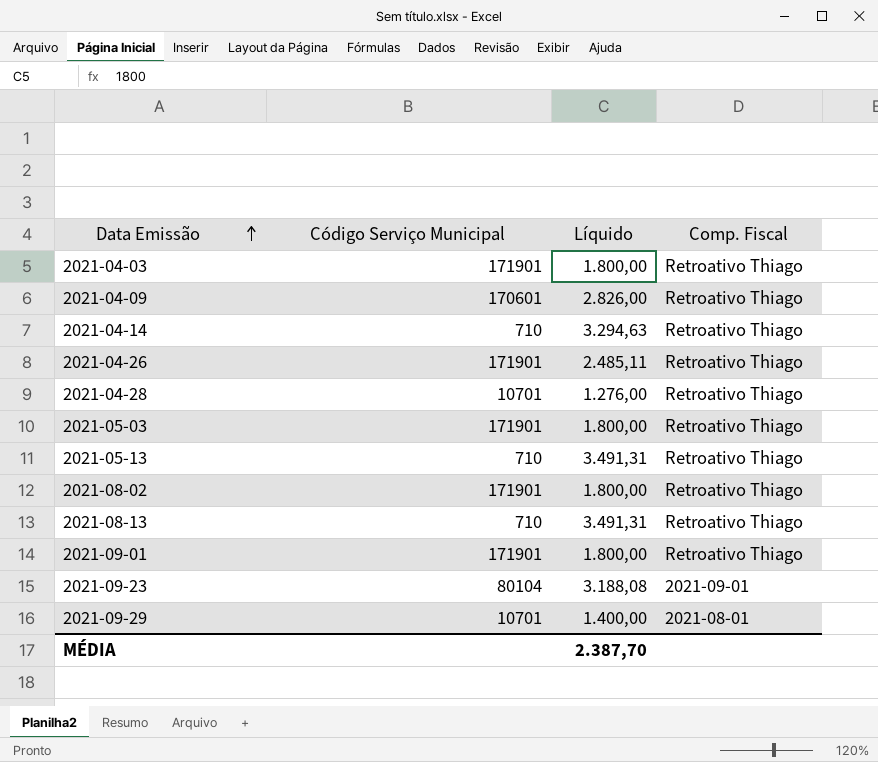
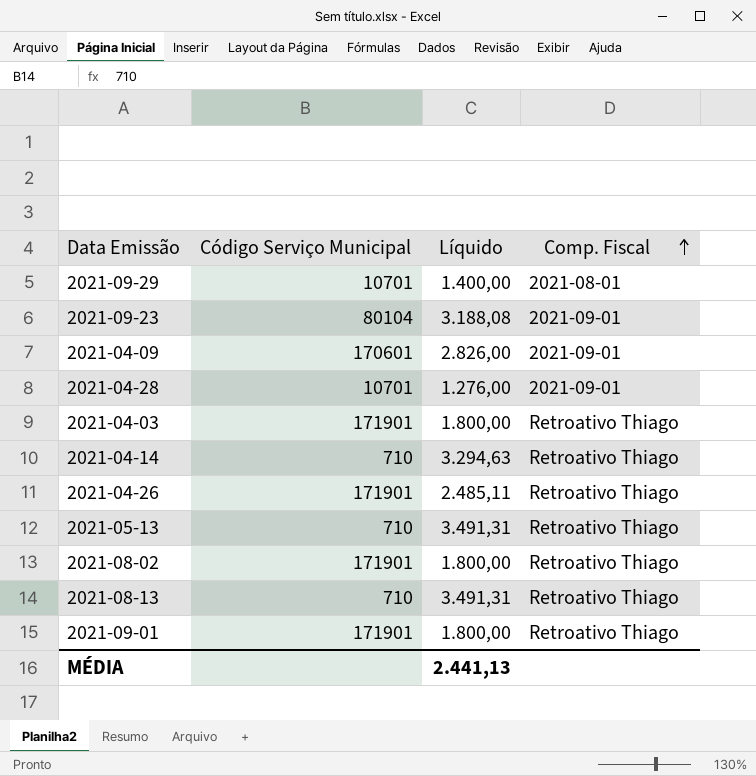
row order: Data Emissão ascending -> Comp. Fiscal ascending
row 2021-05-03: 171901 | 1.800,00 | Retroativo Thiago -> none
2021-04-09 | Comp. Fiscal: Retroativo Thiago -> 2021-09-01
2021-04-28 | Comp. Fiscal: Retroativo Thiago -> 2021-09-01
MÉDIA | Líquido: 2.387,70 -> 2.441,13

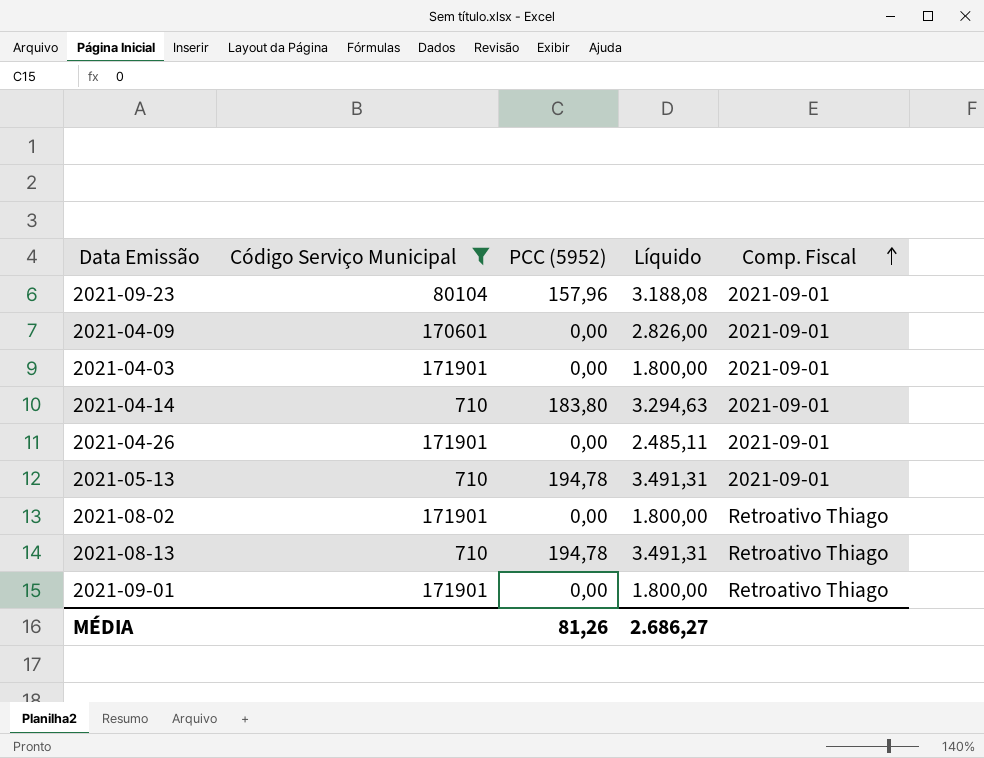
filter: none -> Código Serviço Municipal != 10701
column PCC (5952) | position: none -> 3
2021-04-03 | Comp. Fiscal: Retroativo Thiago -> 2021-09-01
2021-04-14 | Comp. Fiscal: Retroativo Thiago -> 2021-09-01
2021-04-26 | Comp. Fiscal: Retroativo Thiago -> 2021-09-01
2021-05-13 | Comp. Fiscal: Retroativo Thiago -> 2021-09-01
MÉDIA | Líquido: 2.441,13 -> 2.686,27

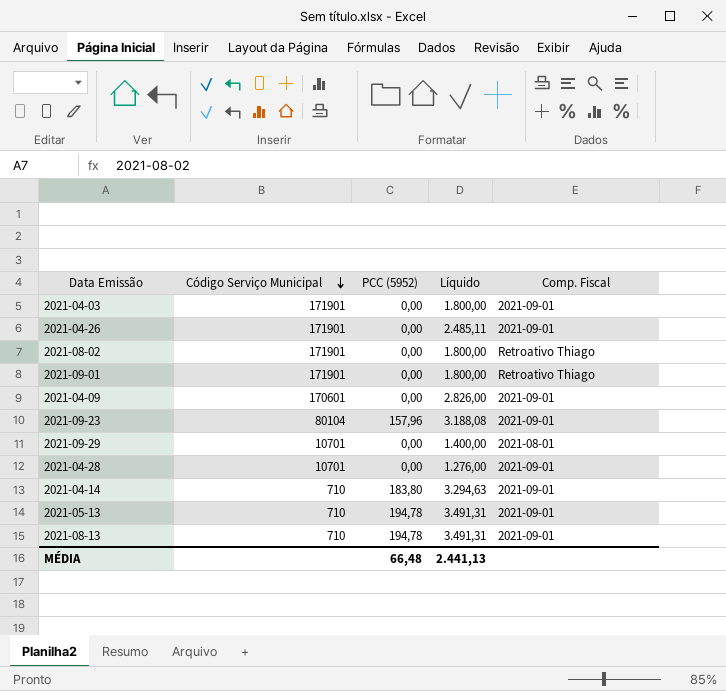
filter: Código Serviço Municipal != 10701 -> none
row order: Comp. Fiscal ascending -> Código Serviço Municipal descending
2021-08-13 | Comp. Fiscal: Retroativo Thiago -> 2021-09-01
MÉDIA | PCC (5952): 81,26 -> 66,48
MÉDIA | Líquido: 2.686,27 -> 2.441,13

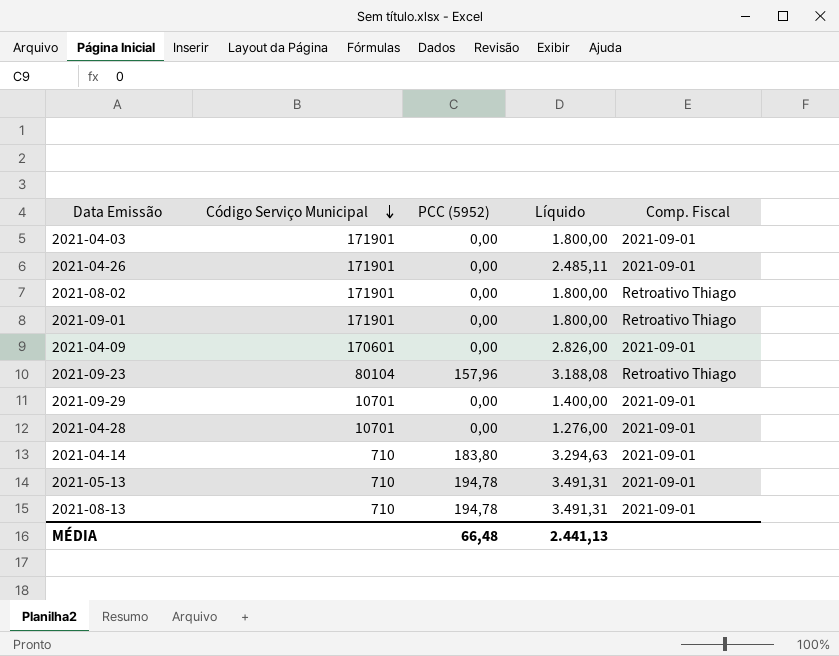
2021-09-23 | Comp. Fiscal: 2021-09-01 -> Retroativo Thiago
2021-09-29 | Comp. Fiscal: 2021-08-01 -> 2021-09-01

